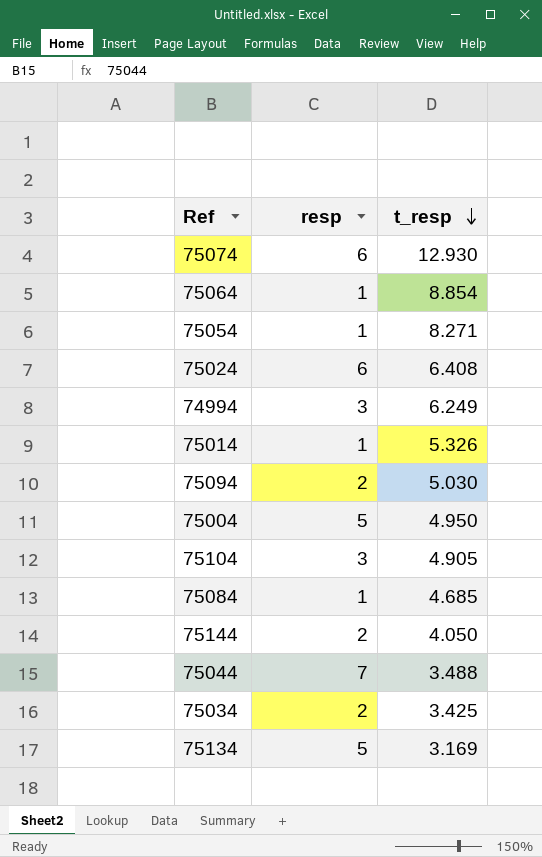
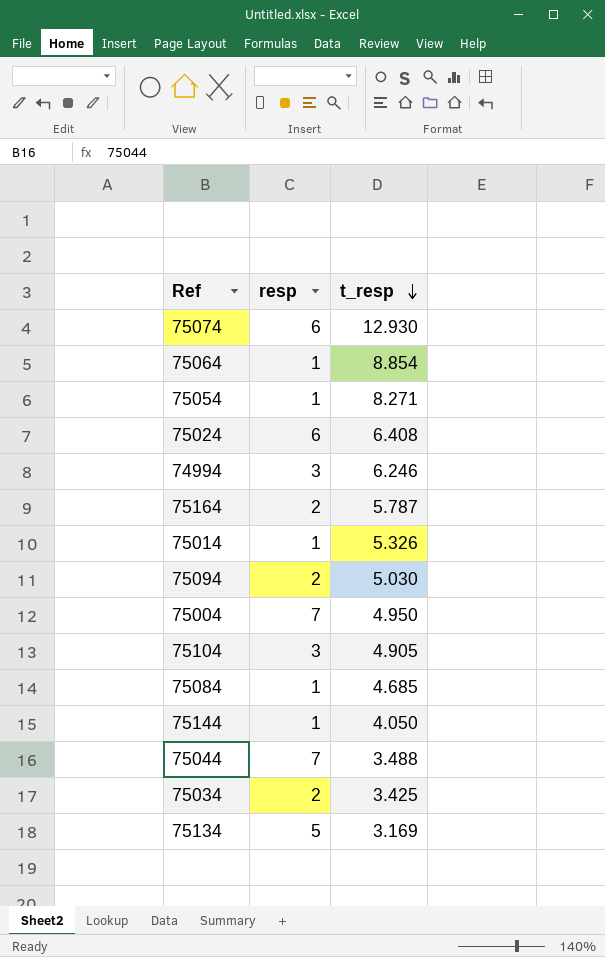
74994 | t_resp: 6.249 -> 6.246
row 75164: none -> 2 | 5.787
75004 | resp: 5 -> 7
75144 | resp: 2 -> 1

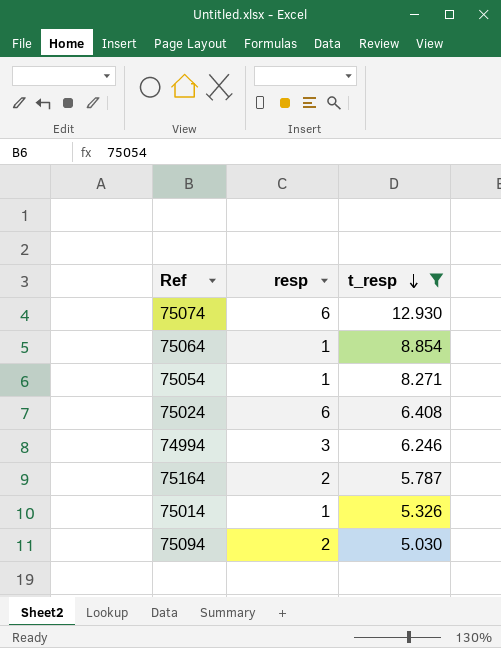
filter: none -> t_resp >= 5.030

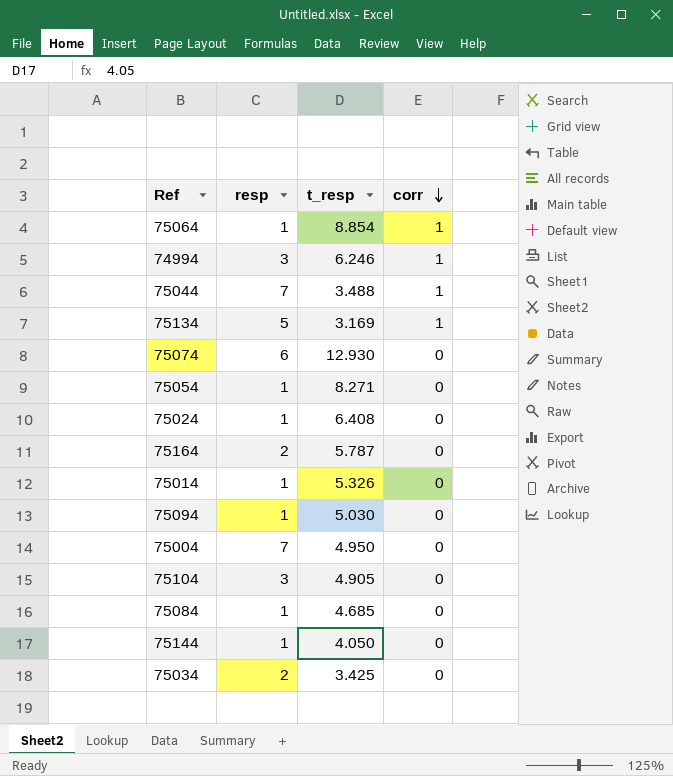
filter: t_resp >= 5.030 -> none
row order: t_resp descending -> corr descending
column corr | position: none -> 4
75024 | resp: 6 -> 1
75094 | resp: 2 -> 1

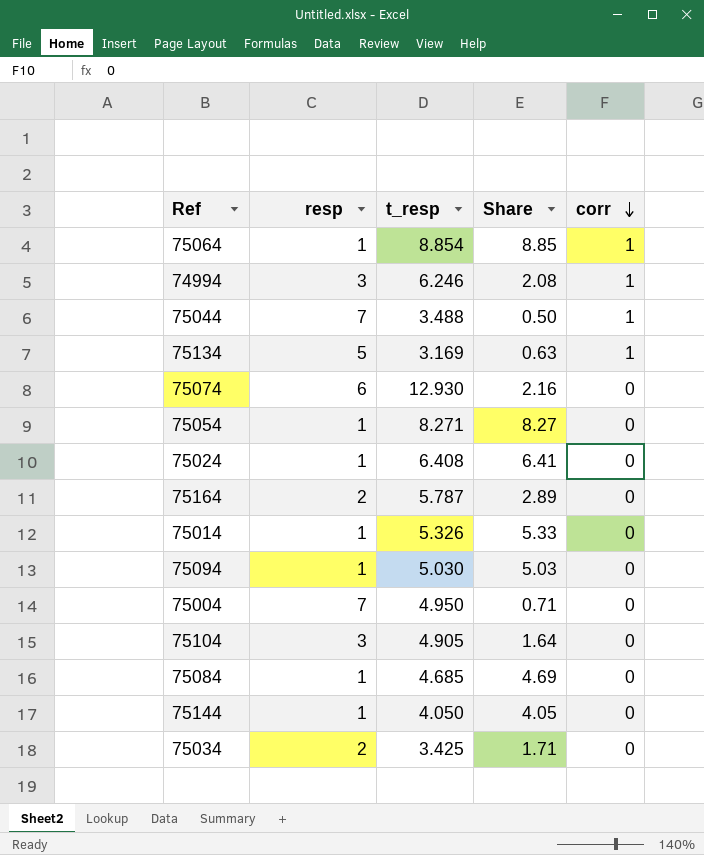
column Share | formula: none -> [t_resp] / [resp]

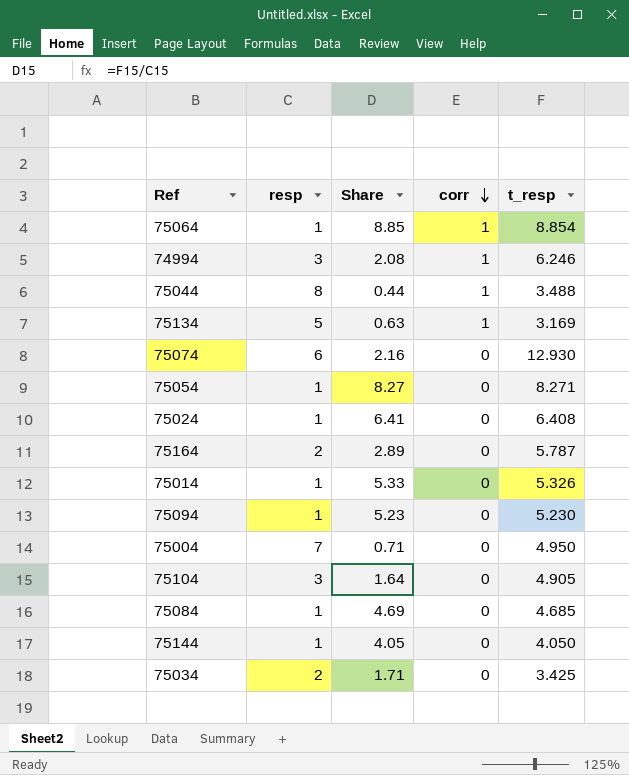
column t_resp | position: 3 -> 5
75044 | resp: 7 -> 8
75044 | Share: 0.50 -> 0.44
75094 | Share: 5.03 -> 5.23
75094 | t_resp: 5.030 -> 5.230

